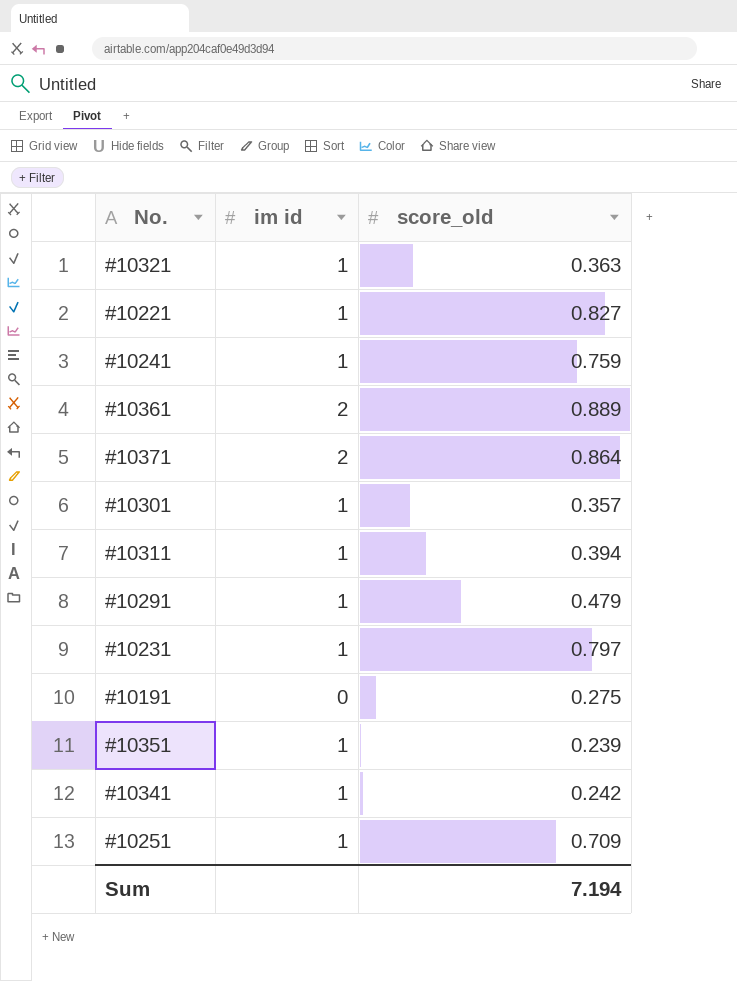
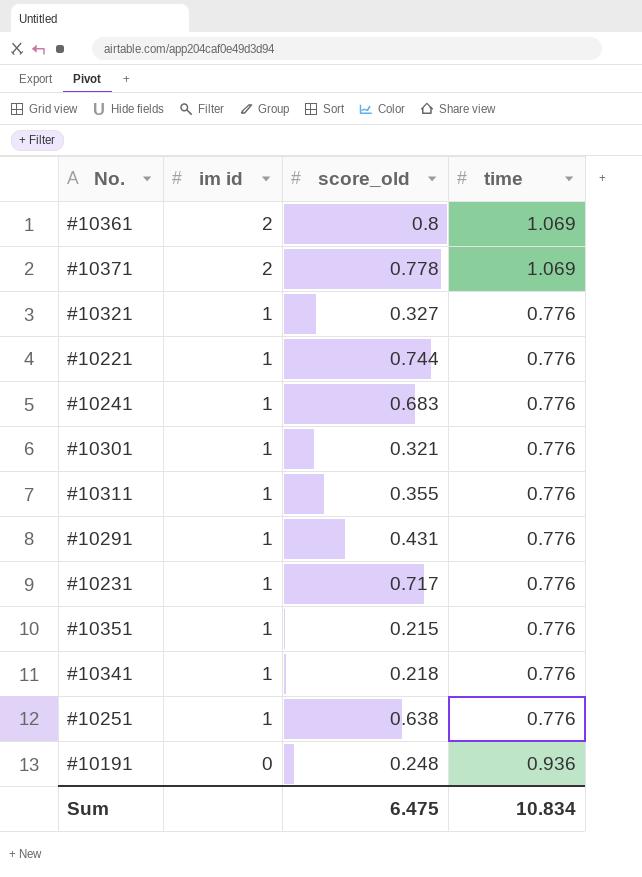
row order: none -> im id descending
column time | position: none -> 4
#10361 | score_old: 0.889 -> 0.8
#10371 | score_old: 0.864 -> 0.778
#10321 | score_old: 0.363 -> 0.327
#10221 | score_old: 0.827 -> 0.744
#10241 | score_old: 0.759 -> 0.683
#10301 | score_old: 0.357 -> 0.321
#10311 | score_old: 0.394 -> 0.355
#10291 | score_old: 0.479 -> 0.431
#10231 | score_old: 0.797 -> 0.717
#10351 | score_old: 0.239 -> 0.215
#10341 | score_old: 0.242 -> 0.218
#10251 | score_old: 0.709 -> 0.638
#10191 | score_old: 0.275 -> 0.248
Sum | score_old: 7.194 -> 6.475

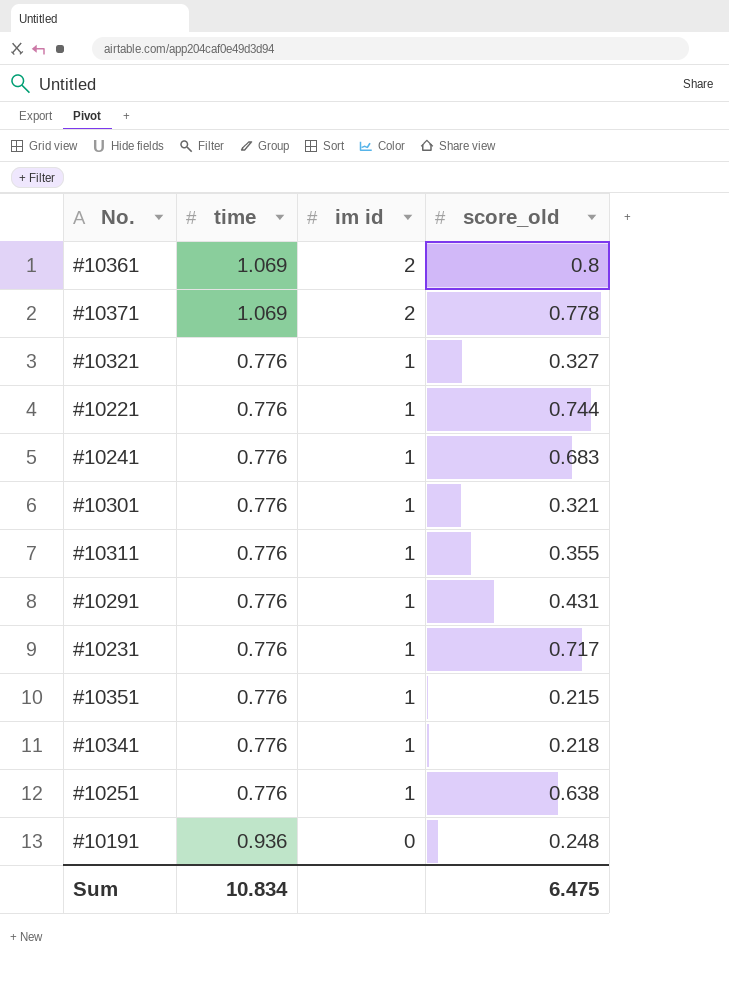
column time | position: 4 -> 2

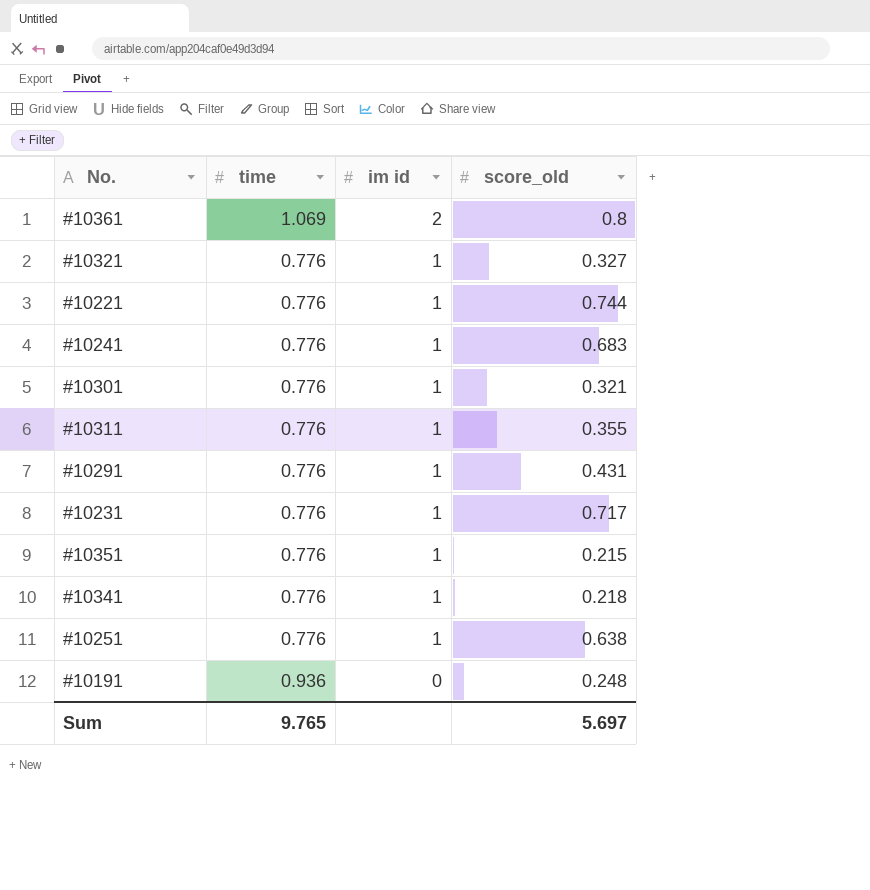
row #10371: 1.069 | 2 | 0.778 -> none
Sum | time: 10.834 -> 9.765
Sum | score_old: 6.475 -> 5.697

